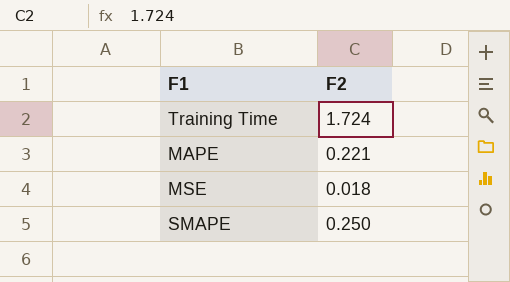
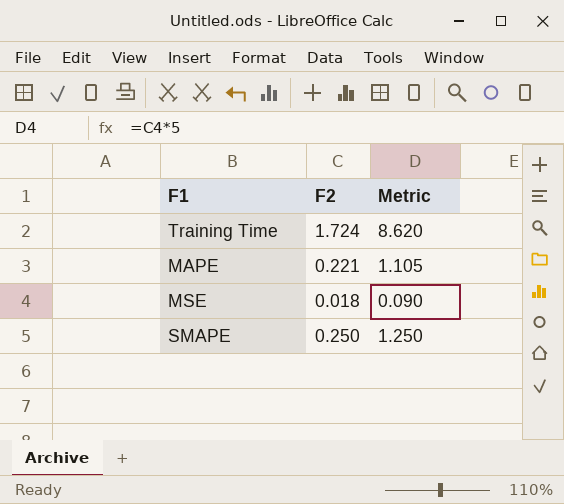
column Metric | formula: none -> [F2] * 5

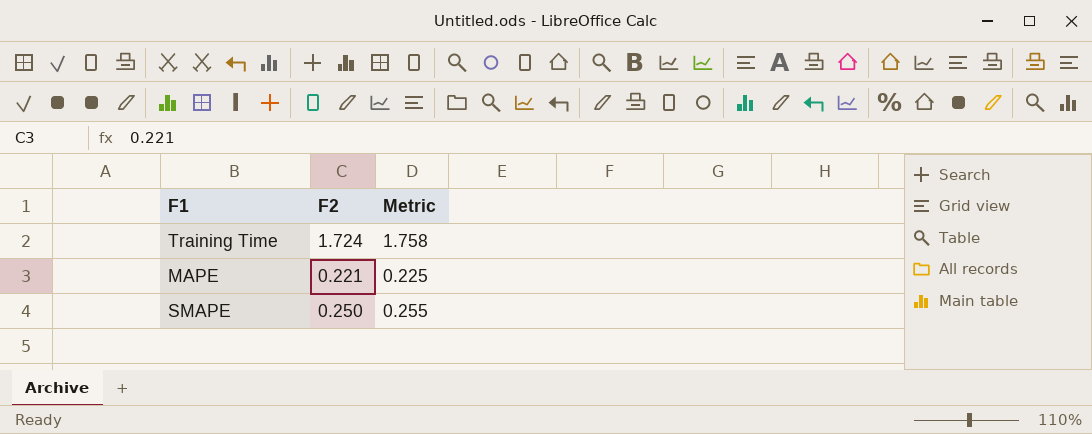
column Metric | formula: [F2] * 5 -> [F2] * 1.02
row MSE: 0.018 | 0.090 -> none

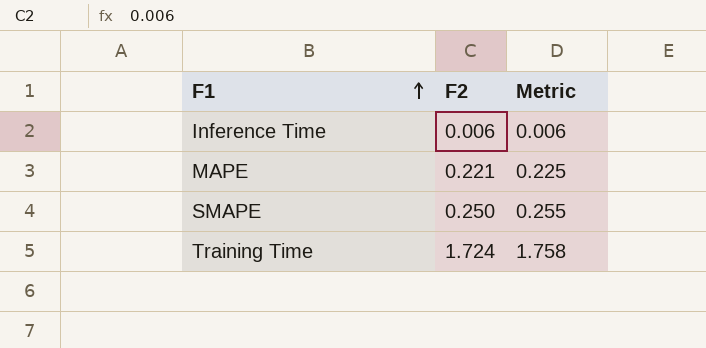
row order: none -> F1 ascending
row Inference Time: none -> 0.006 | 0.006

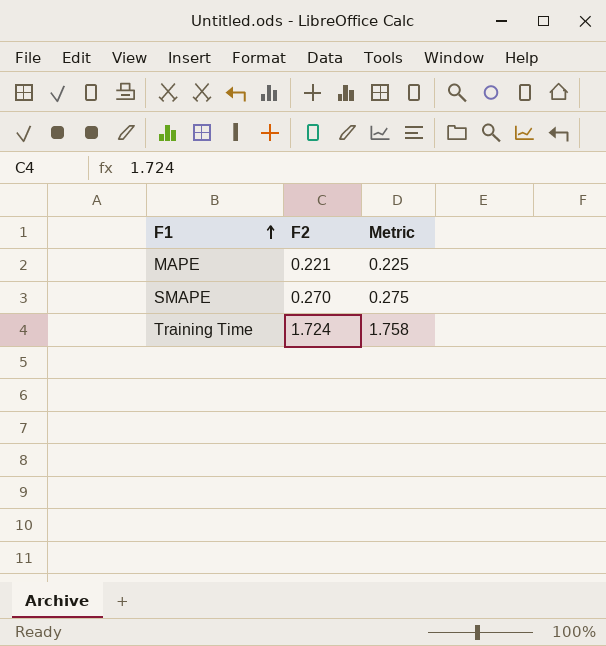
row Inference Time: 0.006 | 0.006 -> none
SMAPE | F2: 0.250 -> 0.270
SMAPE | Metric: 0.255 -> 0.275

